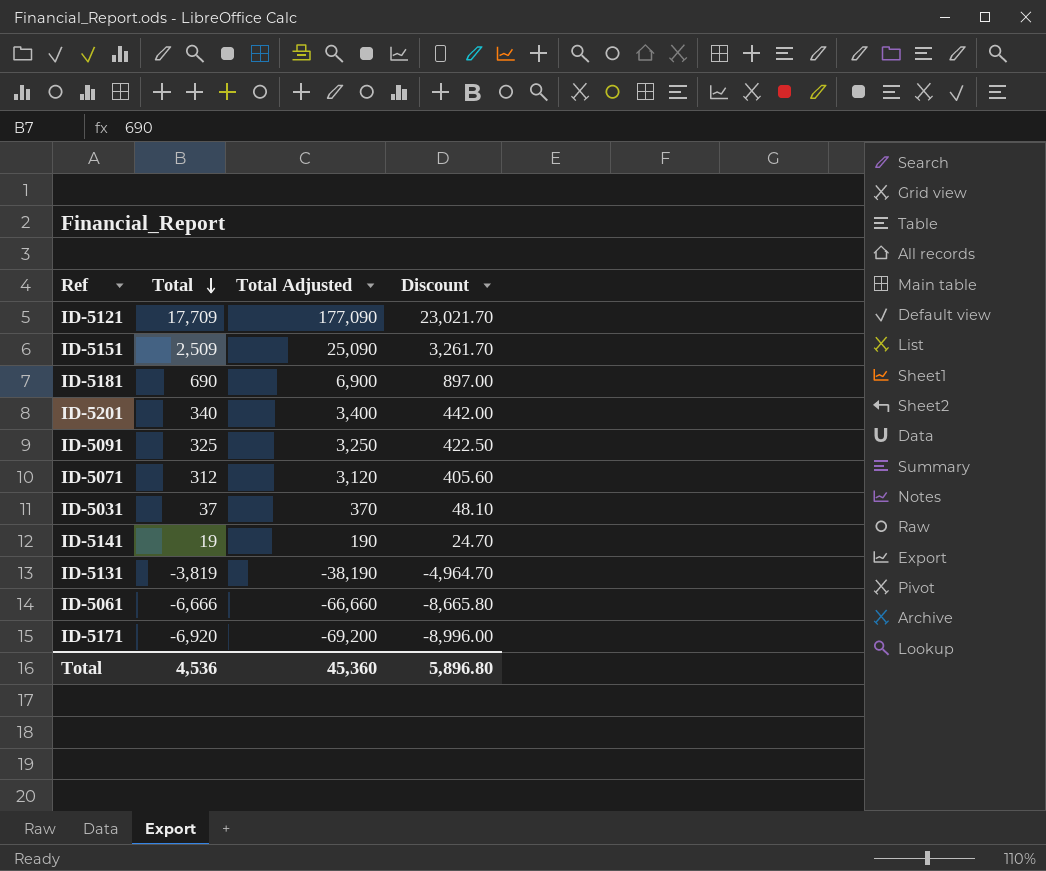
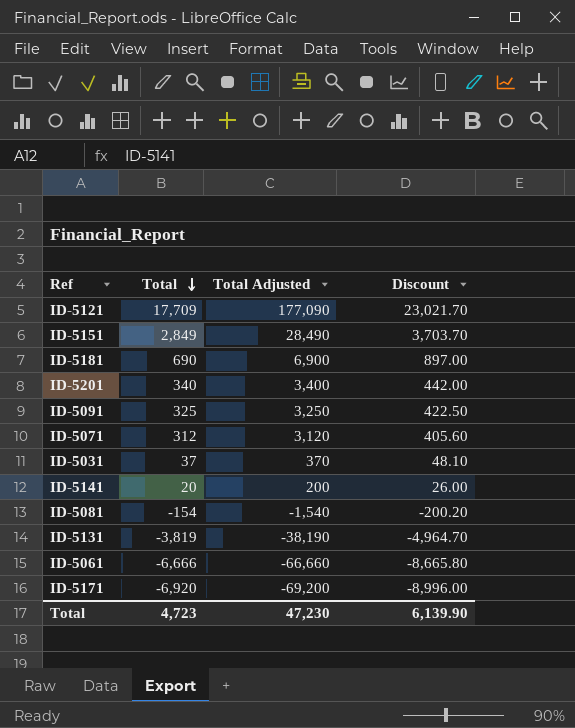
ID-5151 | Total: 2,509 -> 2,849
ID-5151 | Total Adjusted: 25,090 -> 28,490
ID-5151 | Discount: 3,261.70 -> 3,703.70
ID-5141 | Total: 19 -> 20
ID-5141 | Total Adjusted: 190 -> 200
ID-5141 | Discount: 24.70 -> 26.00
row ID-5081: none -> -154 | -1,540 | -200.20
Total | Total: 4,536 -> 4,723
Total | Total Adjusted: 45,360 -> 47,230
Total | Discount: 5,896.80 -> 6,139.90

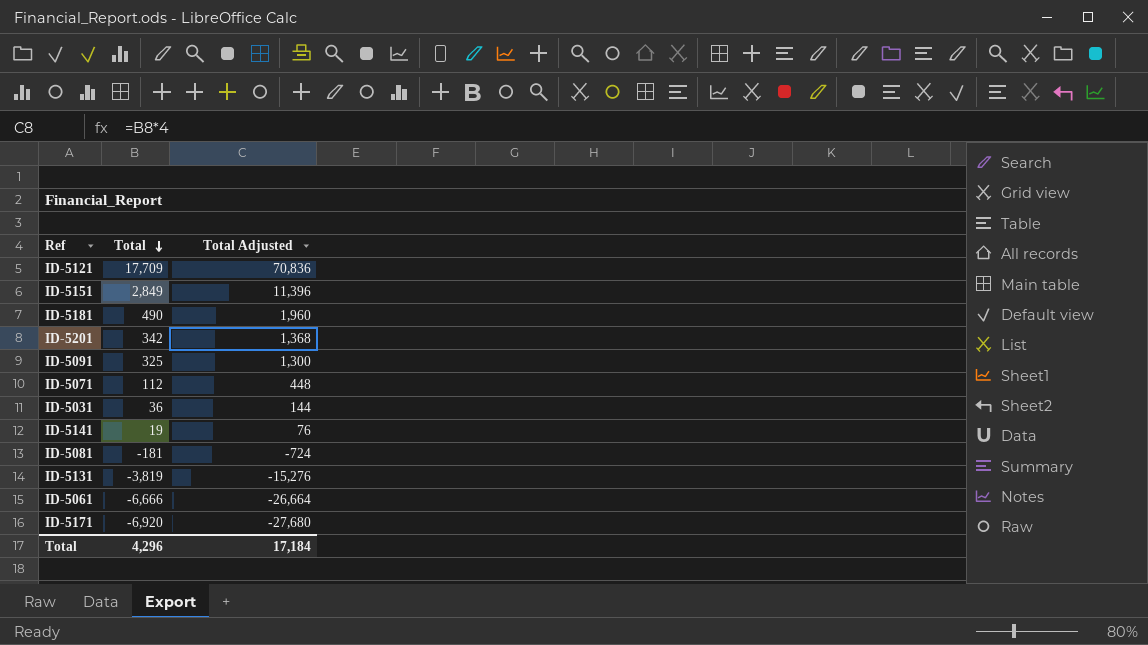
column Discount | formula: [Total] * 1.3 -> none
column Total Adjusted | formula: [Total] * 10 -> [Total] * 4
ID-5181 | Total: 690 -> 490
ID-5201 | Total: 340 -> 342
ID-5071 | Total: 312 -> 112
ID-5031 | Total: 37 -> 36
ID-5141 | Total: 20 -> 19
ID-5081 | Total: -154 -> -181
Total | Total: 4,723 -> 4,296
Total | Total Adjusted: 47,230 -> 17,184

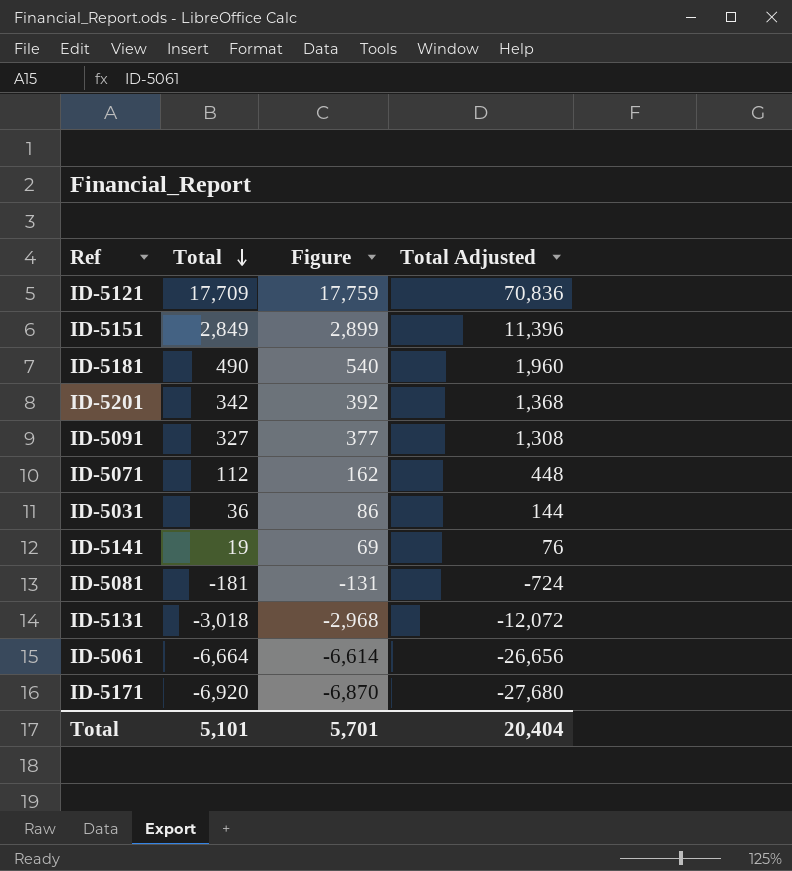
column Figure | formula: none -> [Total] + 50
ID-5091 | Total: 325 -> 327
ID-5091 | Total Adjusted: 1,300 -> 1,308
ID-5131 | Total: -3,819 -> -3,018
ID-5131 | Total Adjusted: -15,276 -> -12,072
ID-5061 | Total: -6,666 -> -6,664
ID-5061 | Total Adjusted: -26,664 -> -26,656
Total | Total: 4,296 -> 5,101
Total | Total Adjusted: 17,184 -> 20,404

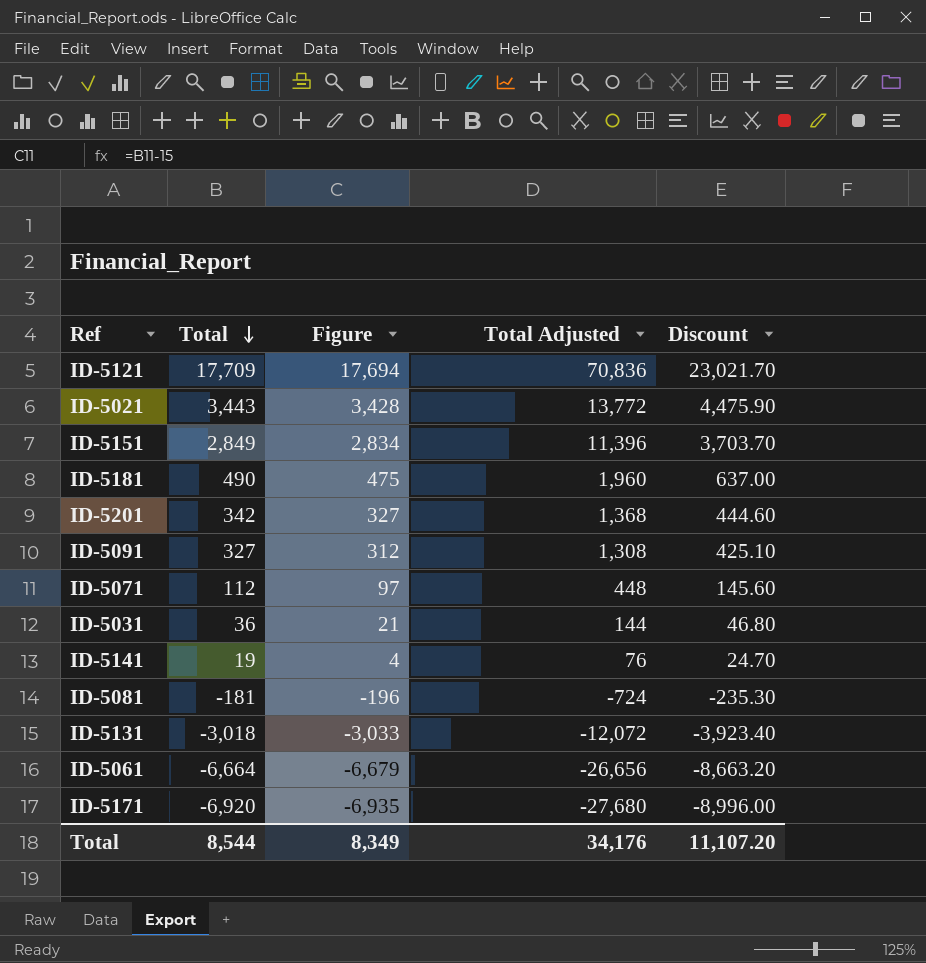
column Figure | formula: [Total] + 50 -> [Total] - 15
column Discount | formula: none -> [Total] * 1.3
row ID-5021: none -> 3,443 | 3,428 | 13,772 | 4,475.90
Total | Total: 5,101 -> 8,544
Total | Figure: 5,701 -> 8,349
Total | Total Adjusted: 20,404 -> 34,176

